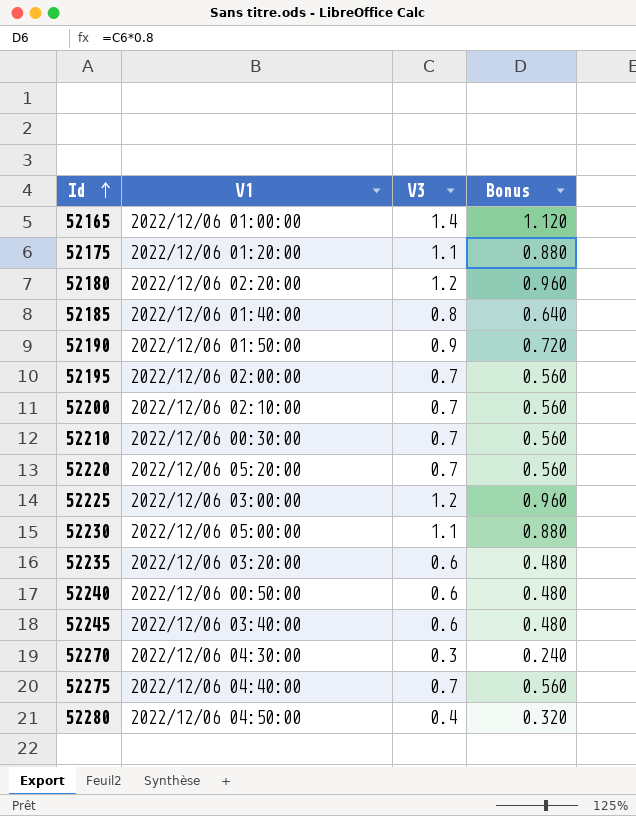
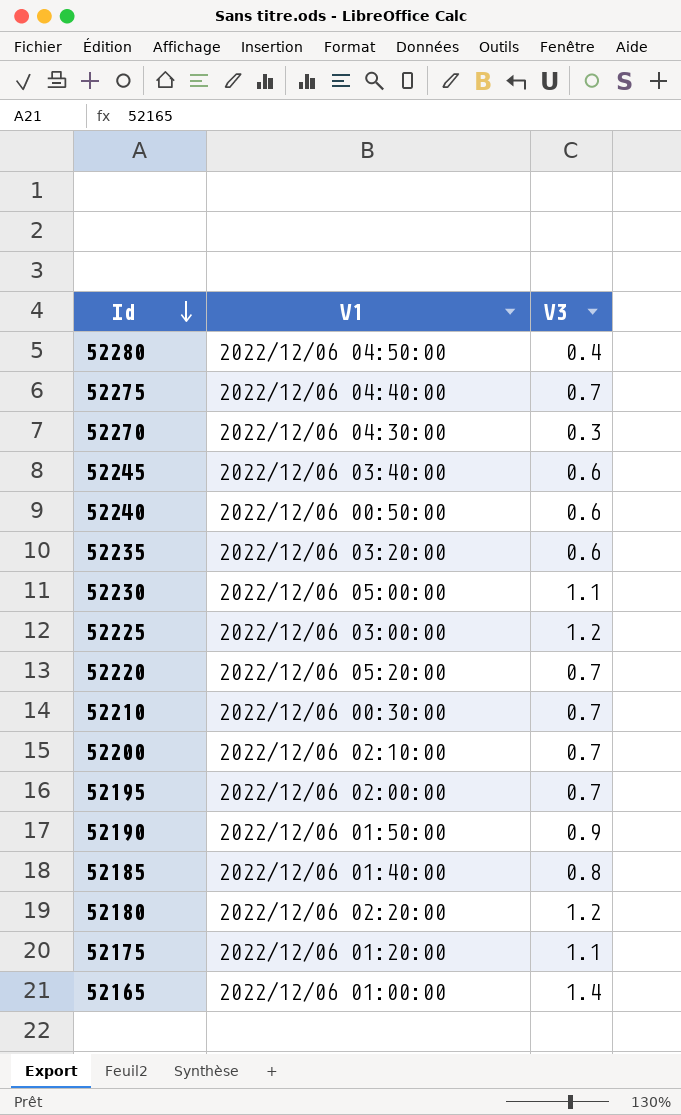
row order: Id ascending -> Id descending
column Bonus | formula: [V3] * 0.8 -> none

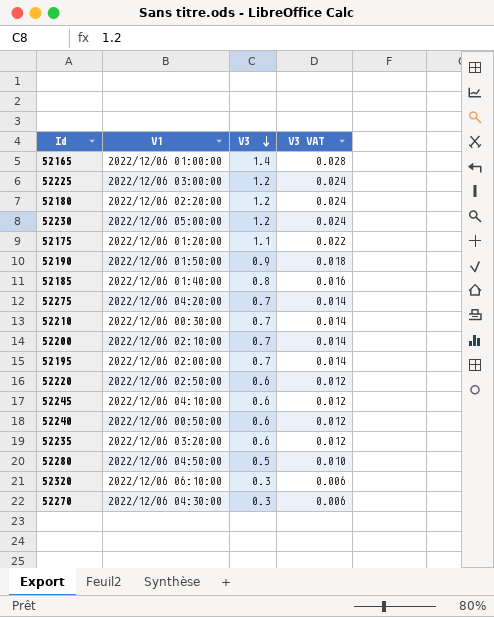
row order: Id descending -> V3 descending
column V3 VAT | formula: none -> [V3] * 0.02
52230 | V3: 1.1 -> 1.2
52275 | V1: 2022/12/06 04:40:00 -> 2022/12/06 04:20:00
52220 | V1: 2022/12/06 05:20:00 -> 2022/12/06 02:50:00
52220 | V3: 0.7 -> 0.6
52245 | V1: 2022/12/06 03:40:00 -> 2022/12/06 04:10:00
52280 | V3: 0.4 -> 0.5
row 52320: none -> 2022/12/06 06:10:00 | 0.3 | 0.006

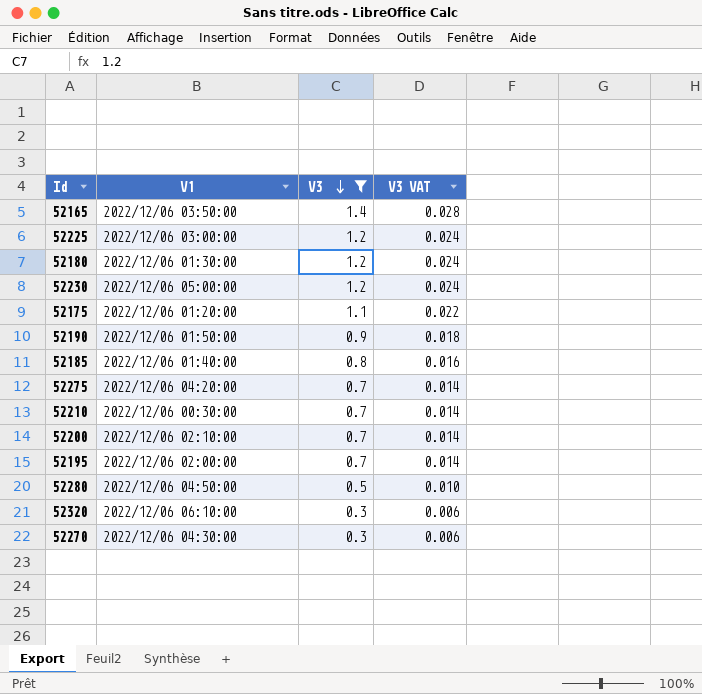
filter: none -> V3 != 0.6
52165 | V1: 2022/12/06 01:00:00 -> 2022/12/06 03:50:00
52180 | V1: 2022/12/06 02:20:00 -> 2022/12/06 01:30:00

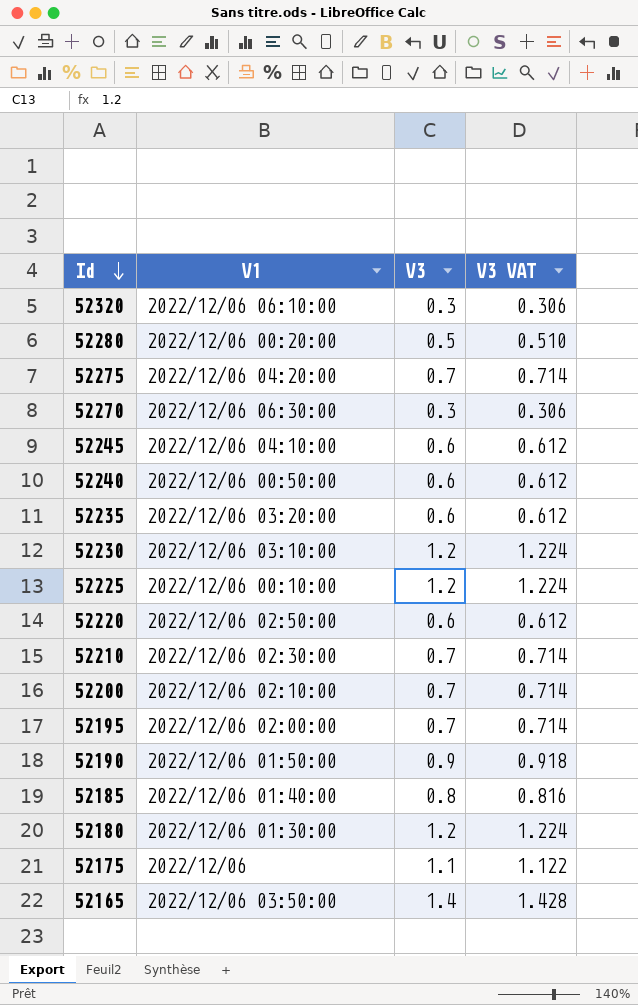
filter: V3 != 0.6 -> none
row order: V3 descending -> Id descending
column V3 VAT | formula: [V3] * 0.02 -> [V3] * 1.02
52280 | V1: 2022/12/06 04:50:00 -> 2022/12/06 00:20:00
52270 | V1: 2022/12/06 04:30:00 -> 2022/12/06 06:30:00
52230 | V1: 2022/12/06 05:00:00 -> 2022/12/06 03:10:00
52225 | V1: 2022/12/06 03:00:00 -> 2022/12/06 00:10:00
52210 | V1: 2022/12/06 00:30:00 -> 2022/12/06 02:30:00
52175 | V1: 2022/12/06 01:20:00 -> 2022/12/06

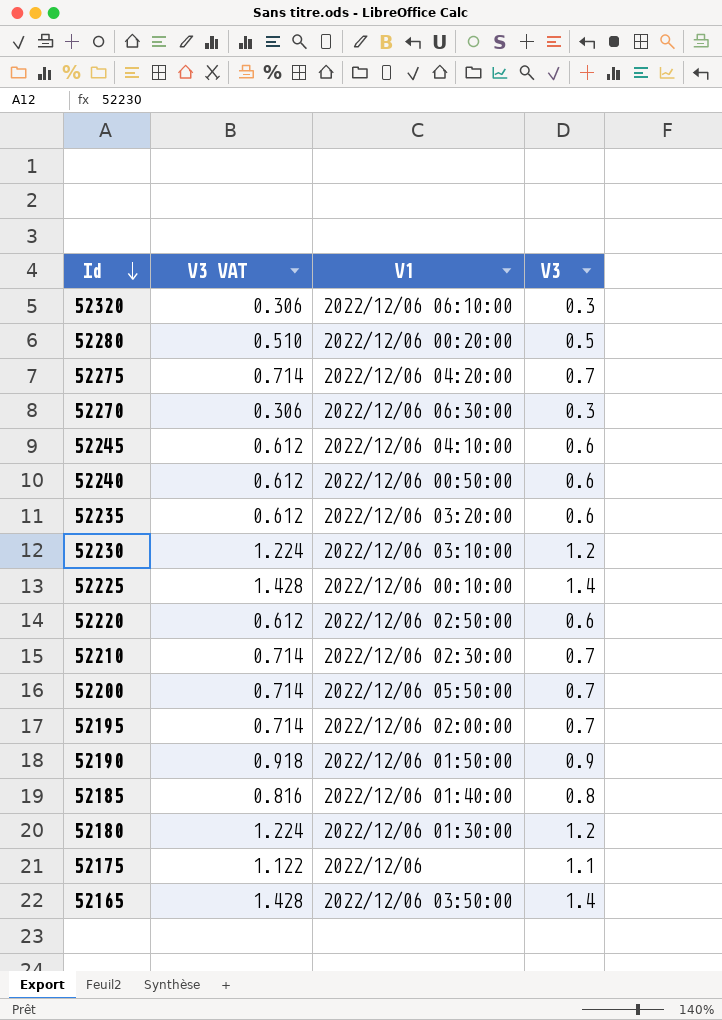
column V3 VAT | position: 4 -> 2
52225 | V3 VAT: 1.224 -> 1.428
52225 | V3: 1.2 -> 1.4
52200 | V1: 2022/12/06 02:10:00 -> 2022/12/06 05:50:00

